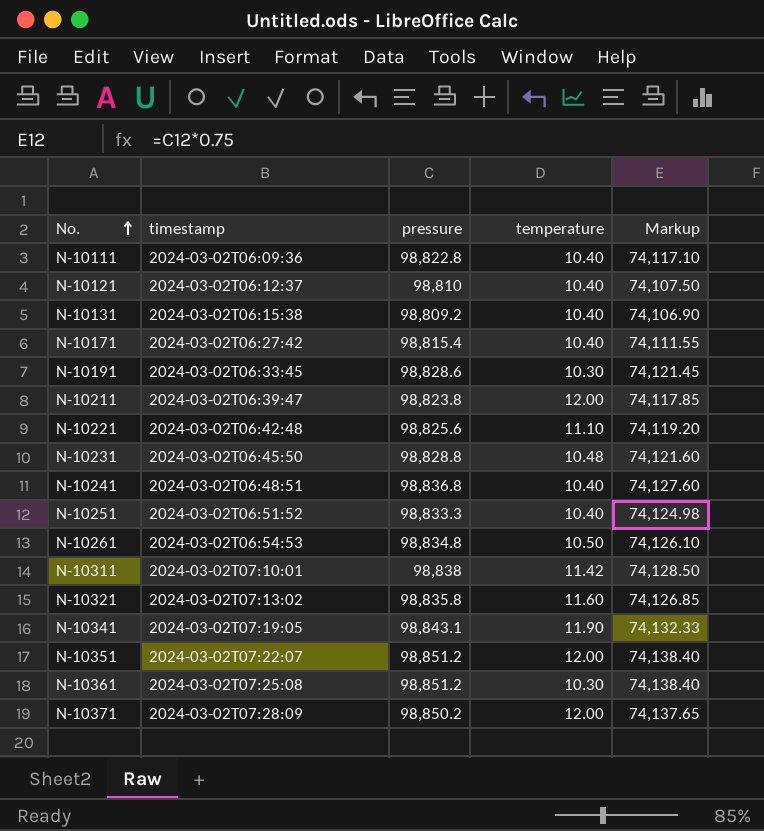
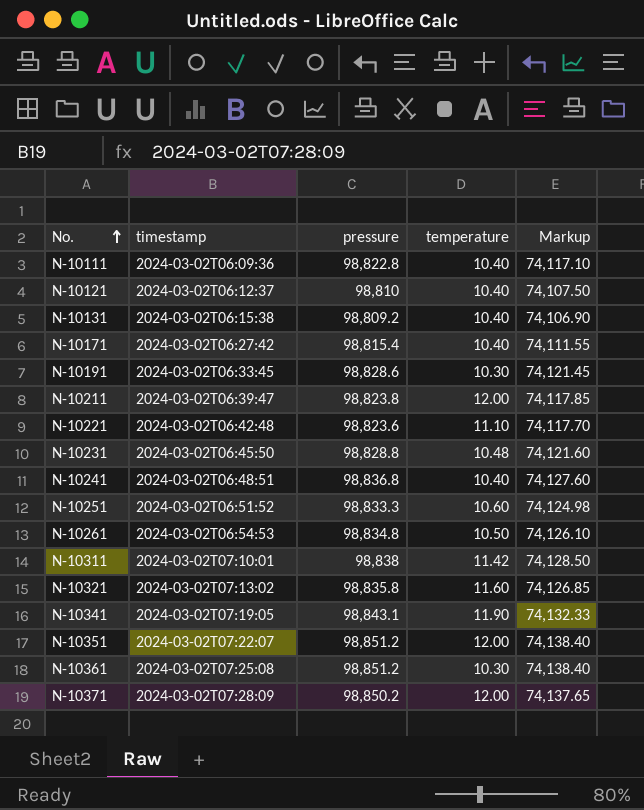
N-10221 | pressure: 98,825.6 -> 98,823.6
N-10221 | Markup: 74,119.20 -> 74,117.70
N-10251 | temperature: 10.40 -> 10.60

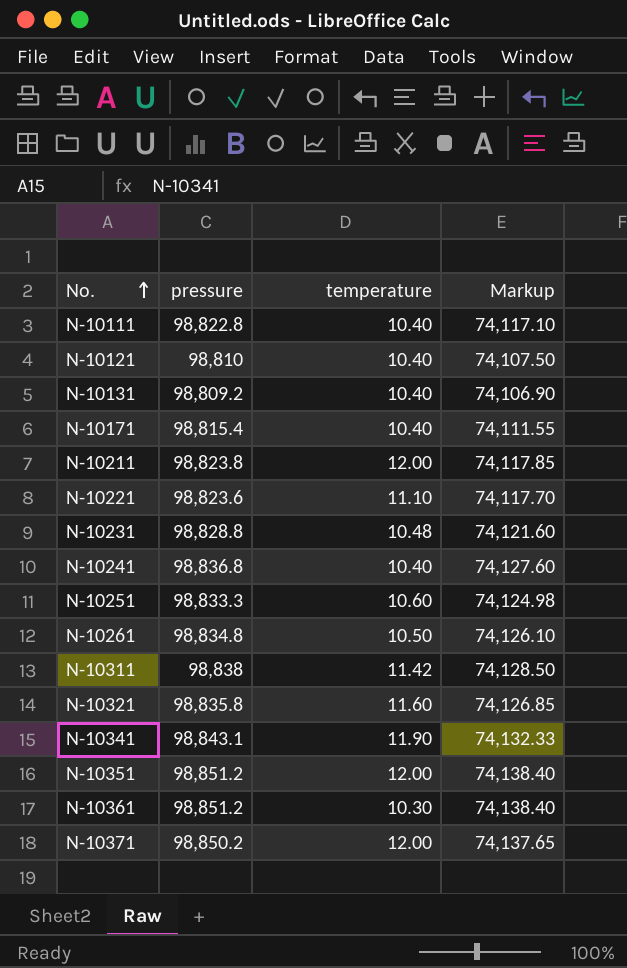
column timestamp | position: 2 -> none
row N-10191: 2024-03-02T06:33:45 | 98,828.6 | 10.30 | 74,121.45 -> none

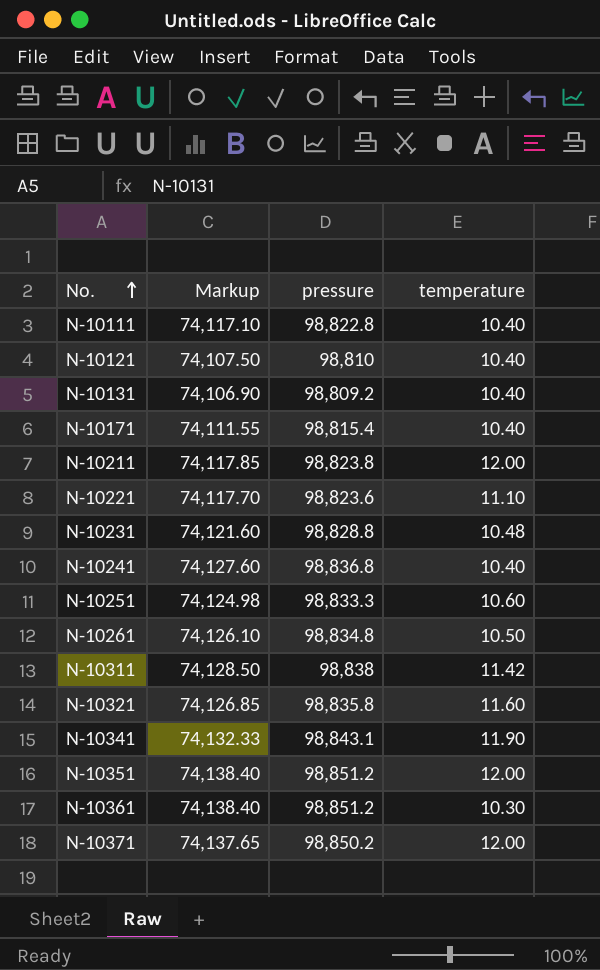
column Markup | position: 4 -> 2

